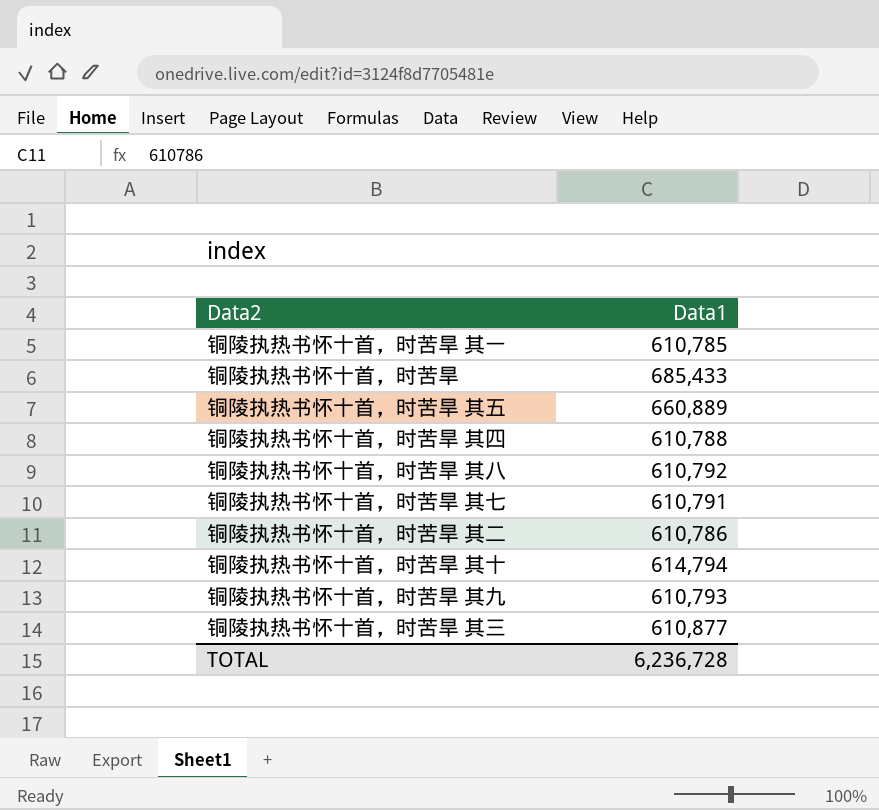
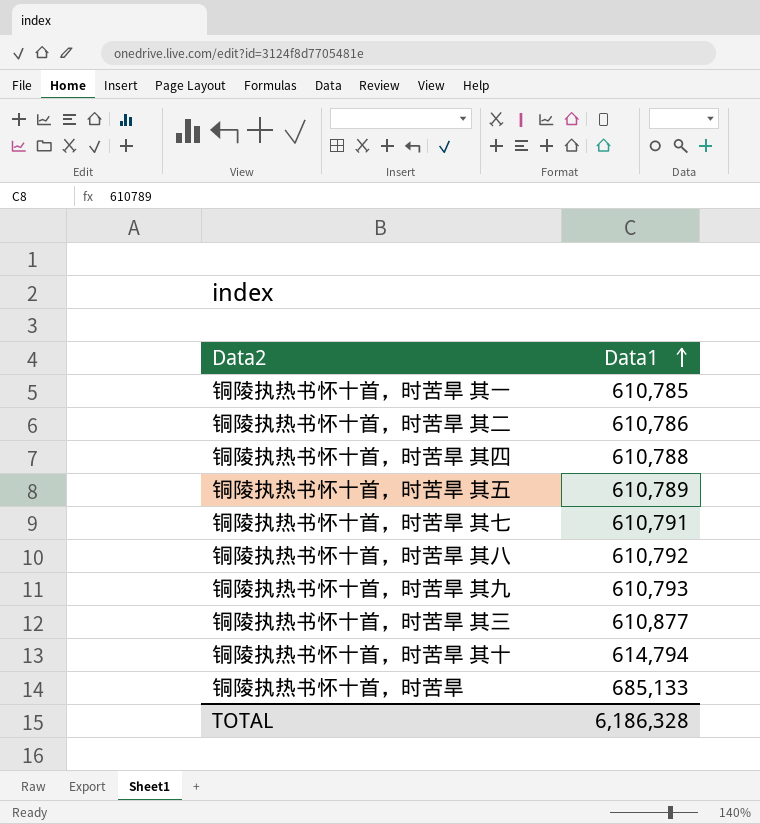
row order: none -> Data1 ascending
铜陵执热书怀十首，时苦旱 其五 | Data1: 660,889 -> 610,789
铜陵执热书怀十首，时苦旱 | Data1: 685,433 -> 685,133
TOTAL | Data1: 6,236,728 -> 6,186,328

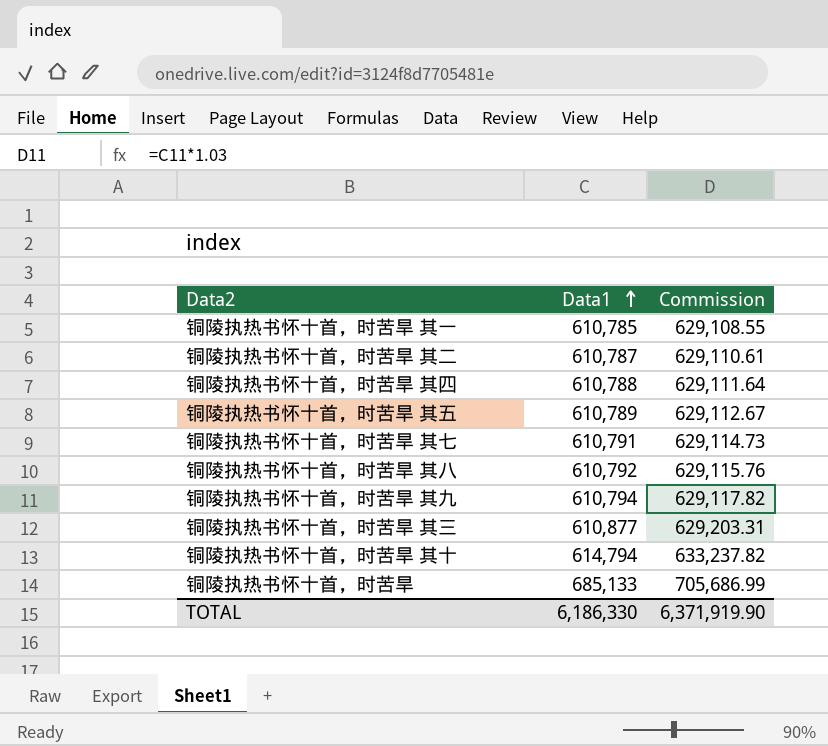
column Commission | formula: none -> [Data1] * 1.03
铜陵执热书怀十首，时苦旱 其二 | Data1: 610,786 -> 610,787
铜陵执热书怀十首，时苦旱 其九 | Data1: 610,793 -> 610,794
TOTAL | Data1: 6,186,328 -> 6,186,330

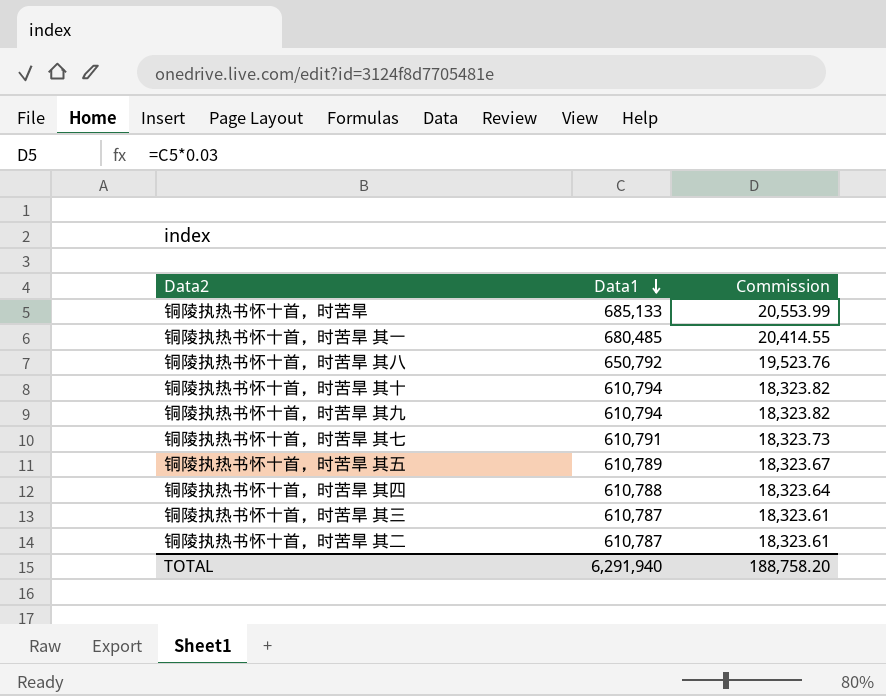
row order: Data1 ascending -> Data1 descending
column Commission | formula: [Data1] * 1.03 -> [Data1] * 0.03
铜陵执热书怀十首，时苦旱 其一 | Data1: 610,785 -> 680,485
铜陵执热书怀十首，时苦旱 其八 | Data1: 610,792 -> 650,792
铜陵执热书怀十首，时苦旱 其十 | Data1: 614,794 -> 610,794
铜陵执热书怀十首，时苦旱 其三 | Data1: 610,877 -> 610,787
TOTAL | Data1: 6,186,330 -> 6,291,940
TOTAL | Commission: 6,371,919.90 -> 188,758.20

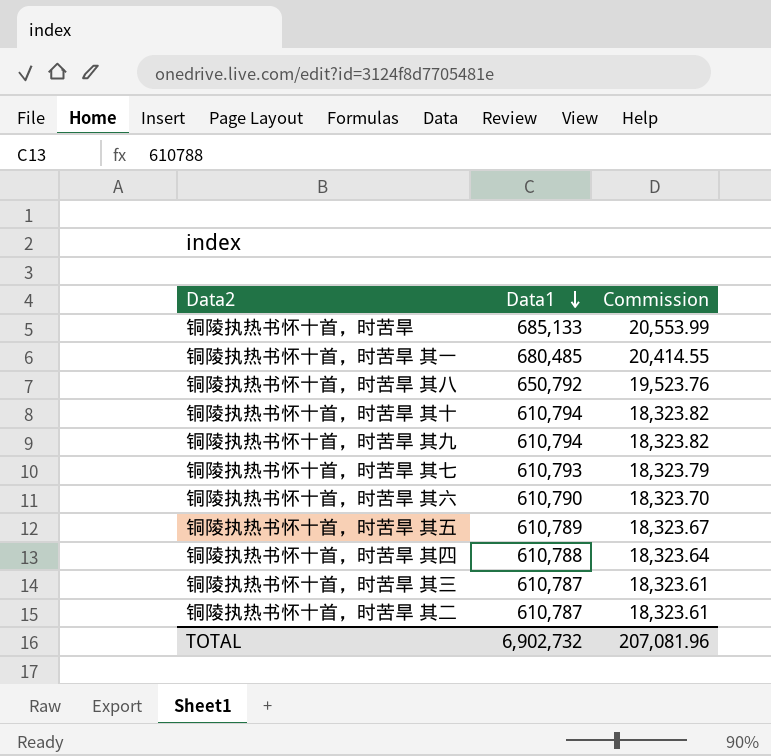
铜陵执热书怀十首，时苦旱 其七 | Data1: 610,791 -> 610,793
铜陵执热书怀十首，时苦旱 其七 | Commission: 18,323.73 -> 18,323.79
row 铜陵执热书怀十首，时苦旱 其六: none -> 610,790 | 18,323.70
TOTAL | Data1: 6,291,940 -> 6,902,732
TOTAL | Commission: 188,758.20 -> 207,081.96

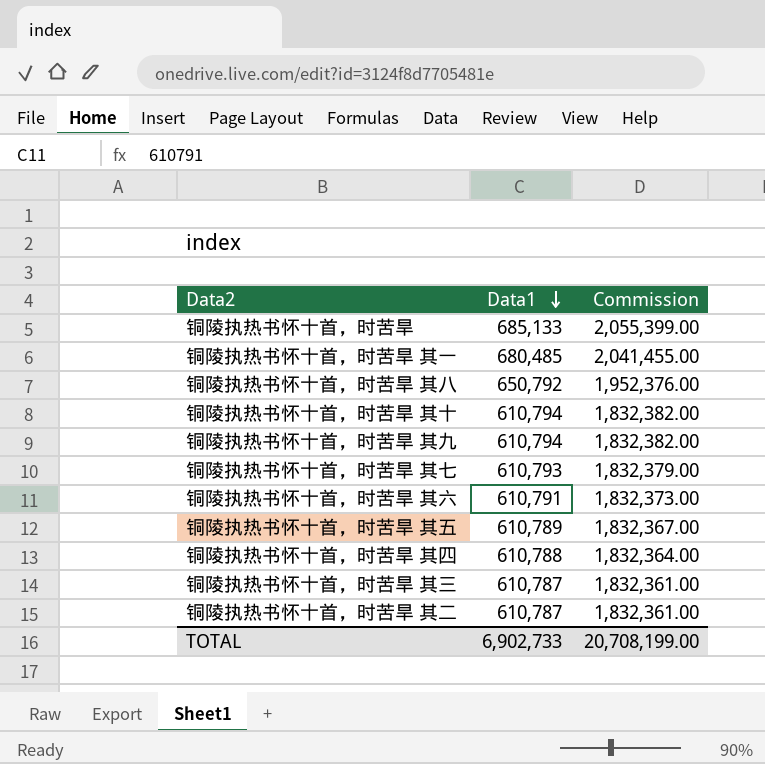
column Commission | formula: [Data1] * 0.03 -> [Data1] * 3
铜陵执热书怀十首，时苦旱 其六 | Data1: 610,790 -> 610,791
TOTAL | Data1: 6,902,732 -> 6,902,733
TOTAL | Commission: 207,081.96 -> 20,708,199.00

